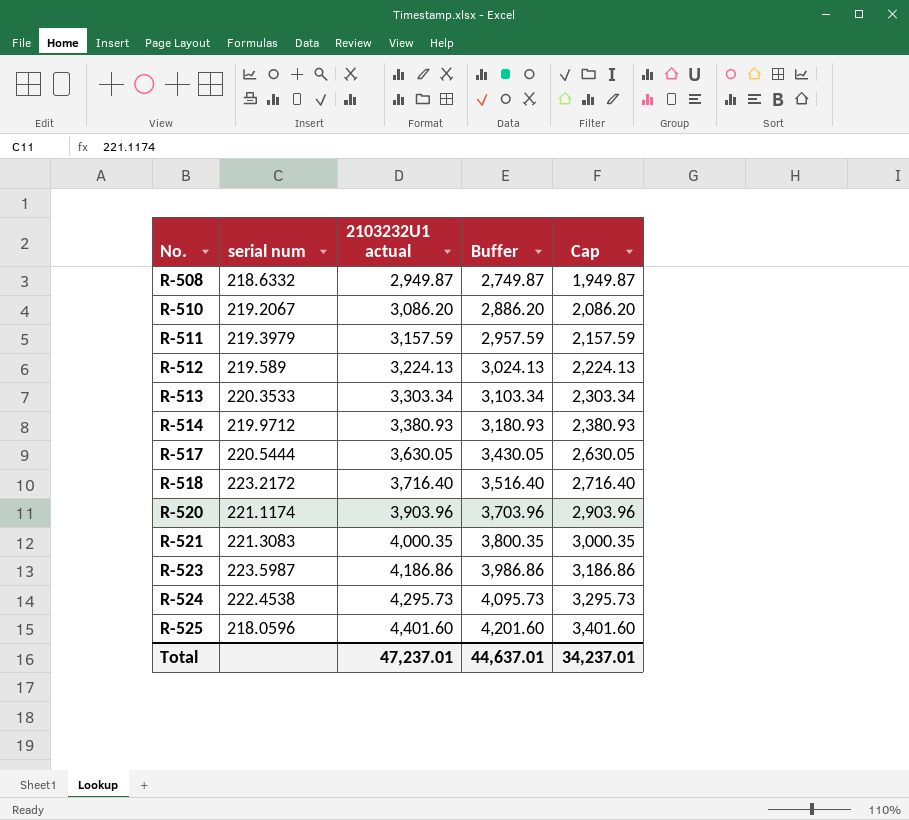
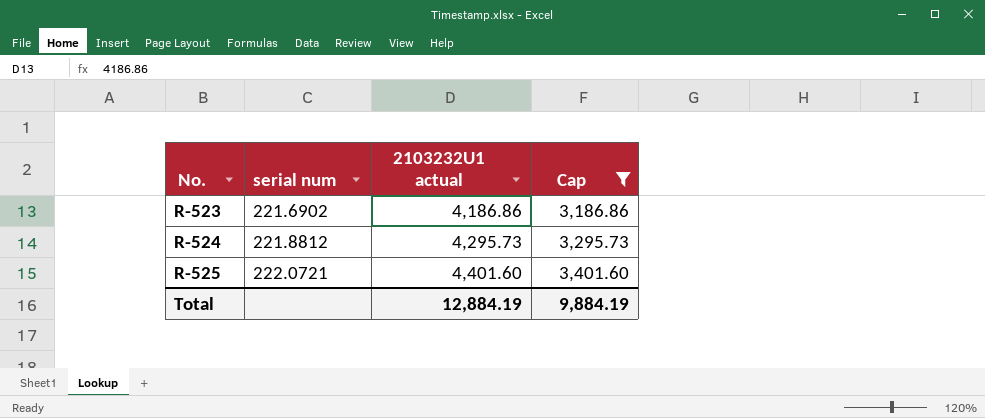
filter: none -> Cap >= 3,186.86
column Buffer | formula: [2103232U1 actual] - 200 -> none
R-523 | serial num: 223.5987 -> 221.6902
R-524 | serial num: 222.4538 -> 221.8812
R-525 | serial num: 218.0596 -> 222.0721
Total | 2103232U1 actual: 47,237.01 -> 12,884.19
Total | Cap: 34,237.01 -> 9,884.19

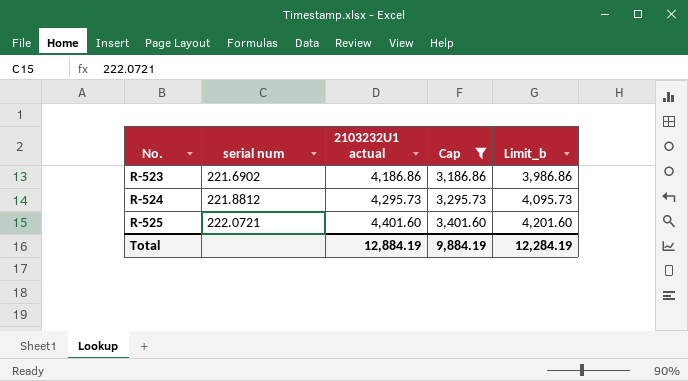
column Limit_b | formula: none -> [2103232U1 actual] - 200

